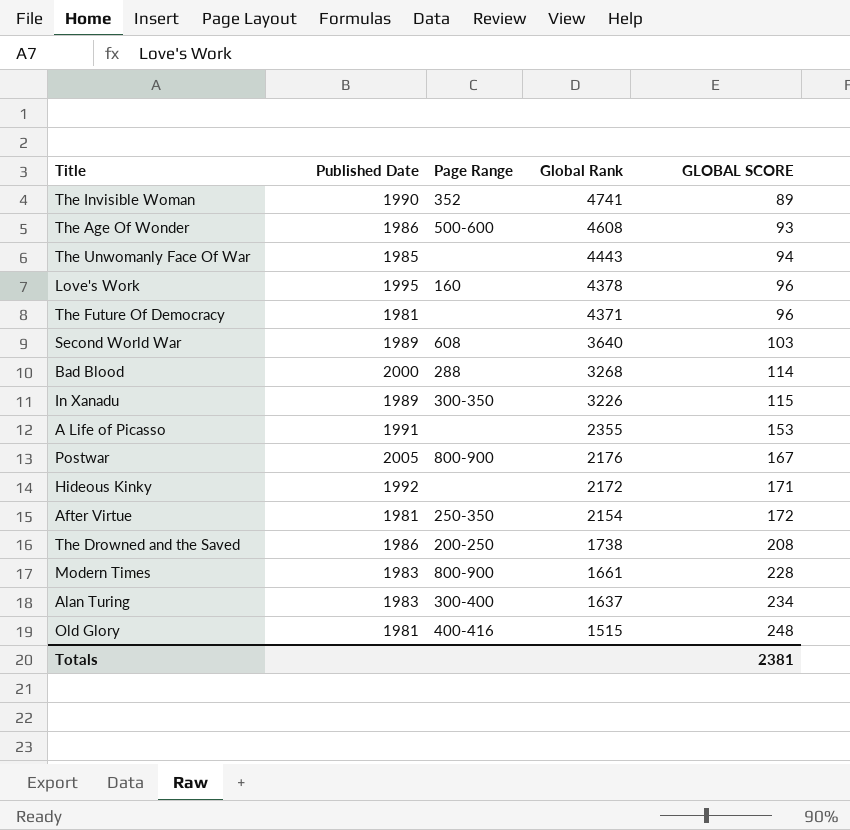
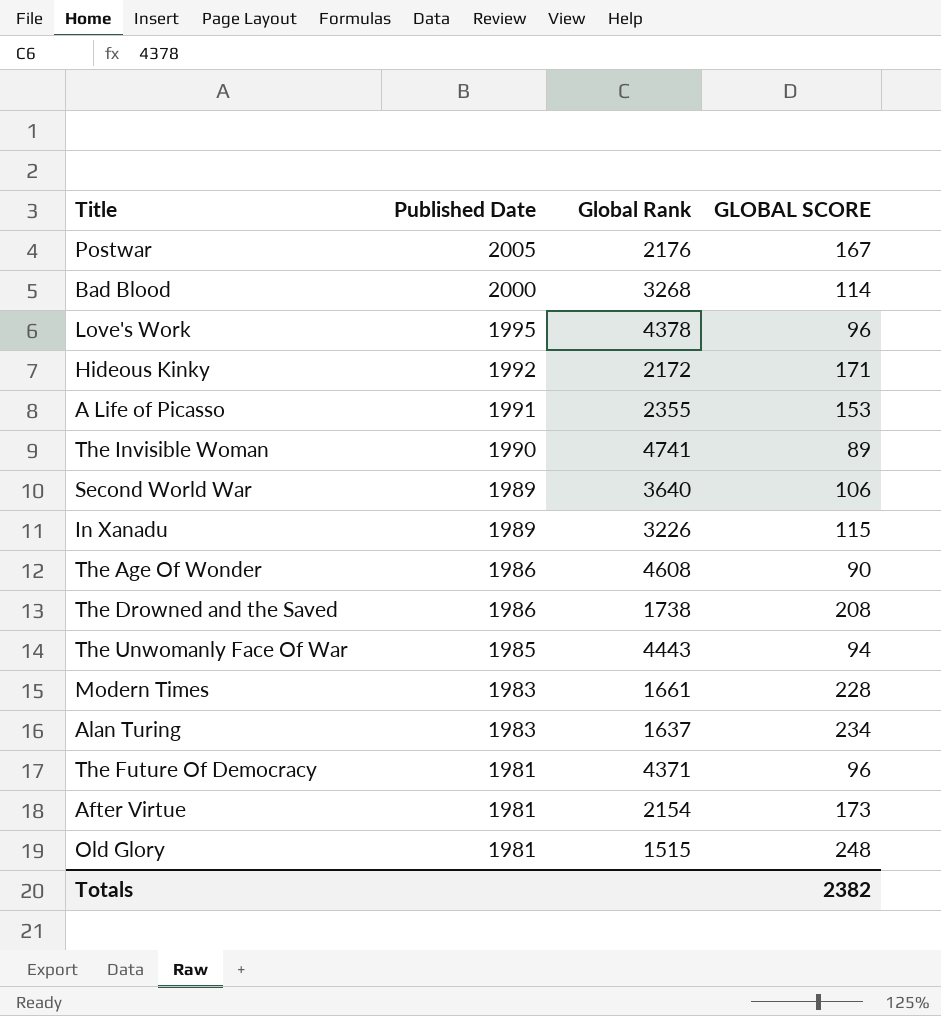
row order: Global Rank descending -> Published Date descending
column Page Range | position: 3 -> none
Second World War | GLOBAL SCORE: 103 -> 106
The Age Of Wonder | GLOBAL SCORE: 93 -> 90
After Virtue | GLOBAL SCORE: 172 -> 173
Totals | GLOBAL SCORE: 2381 -> 2382

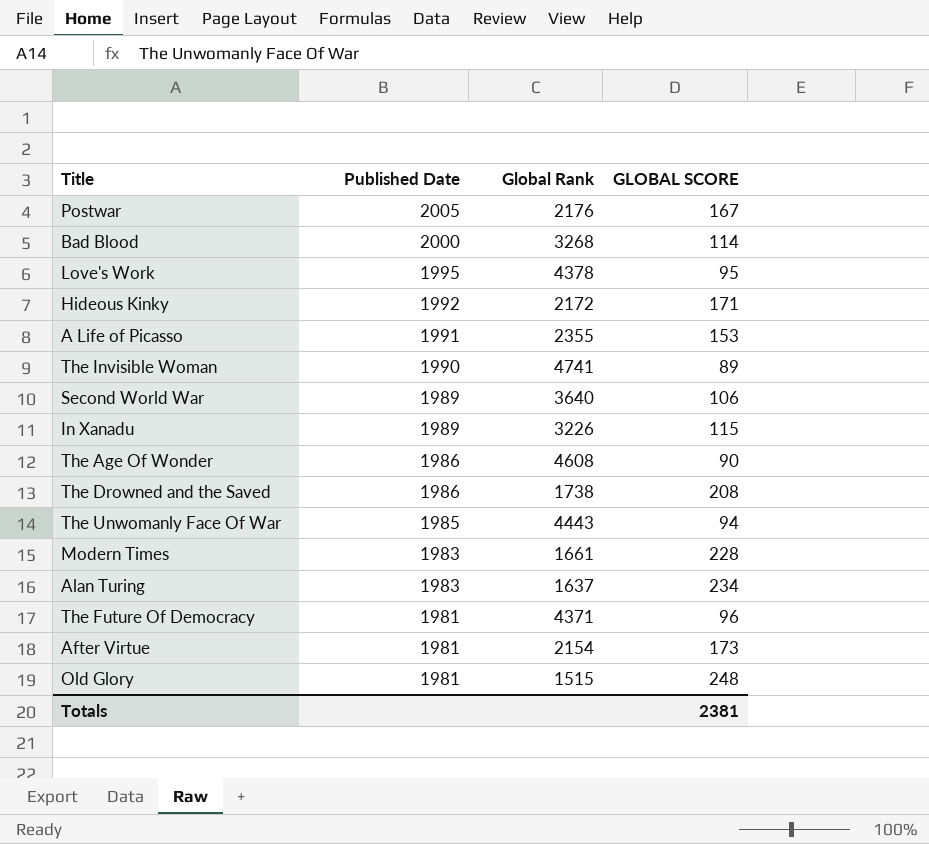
Love's Work | GLOBAL SCORE: 96 -> 95
Totals | GLOBAL SCORE: 2382 -> 2381

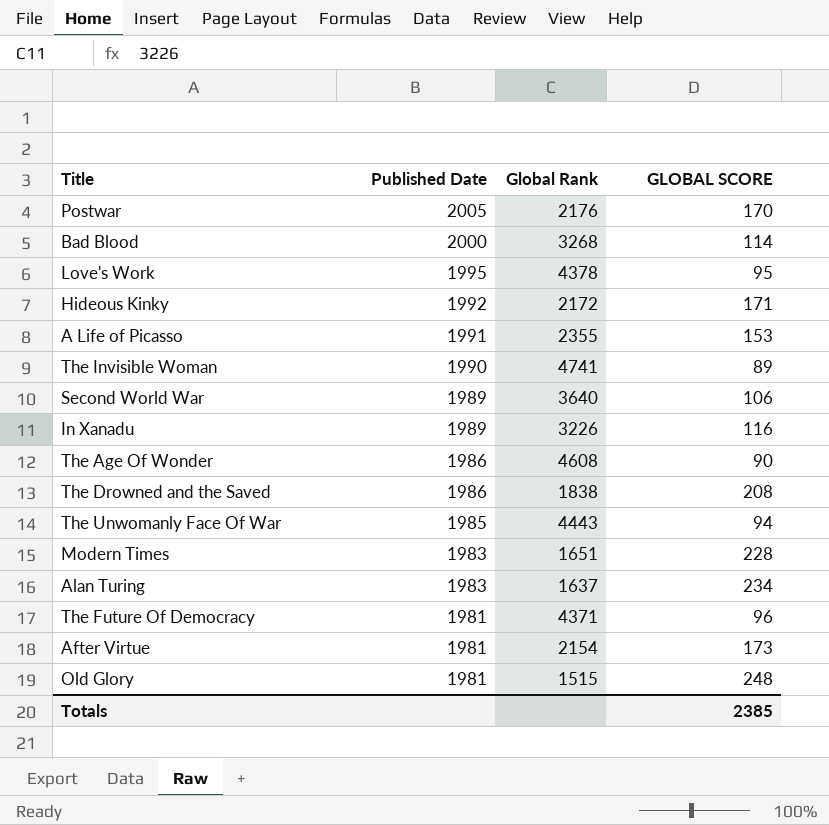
Postwar | GLOBAL SCORE: 167 -> 170
In Xanadu | GLOBAL SCORE: 115 -> 116
The Drowned and the Saved | Global Rank: 1738 -> 1838
Modern Times | Global Rank: 1661 -> 1651
Totals | GLOBAL SCORE: 2381 -> 2385

